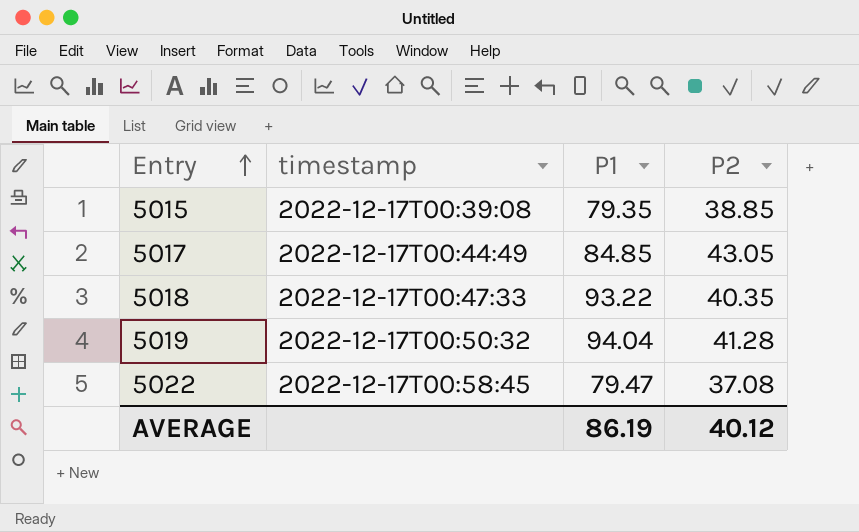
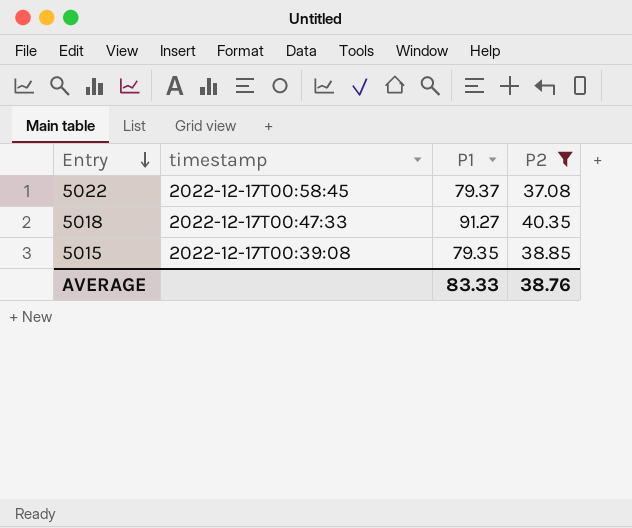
filter: none -> P2 <= 40.35
row order: Entry ascending -> Entry descending
5022 | P1: 79.47 -> 79.37
5018 | P1: 93.22 -> 91.27
AVERAGE | P1: 86.19 -> 83.33
AVERAGE | P2: 40.12 -> 38.76

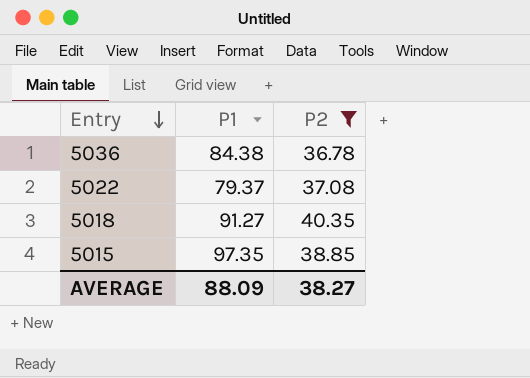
column timestamp | position: 2 -> none
row 5036: none -> 84.38 | 36.78
5015 | P1: 79.35 -> 97.35
AVERAGE | P1: 83.33 -> 88.09
AVERAGE | P2: 38.76 -> 38.27

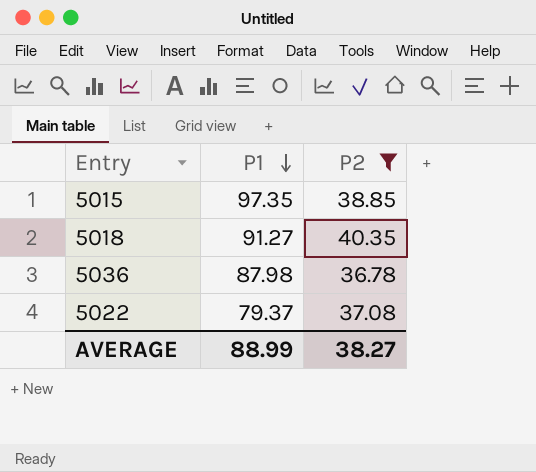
row order: Entry descending -> P1 descending
5036 | P1: 84.38 -> 87.98
AVERAGE | P1: 88.09 -> 88.99

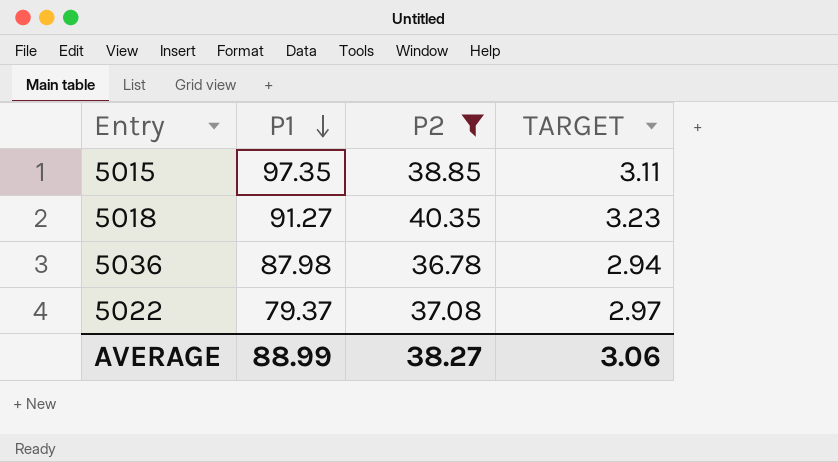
column TARGET | formula: none -> [P2] * 0.08

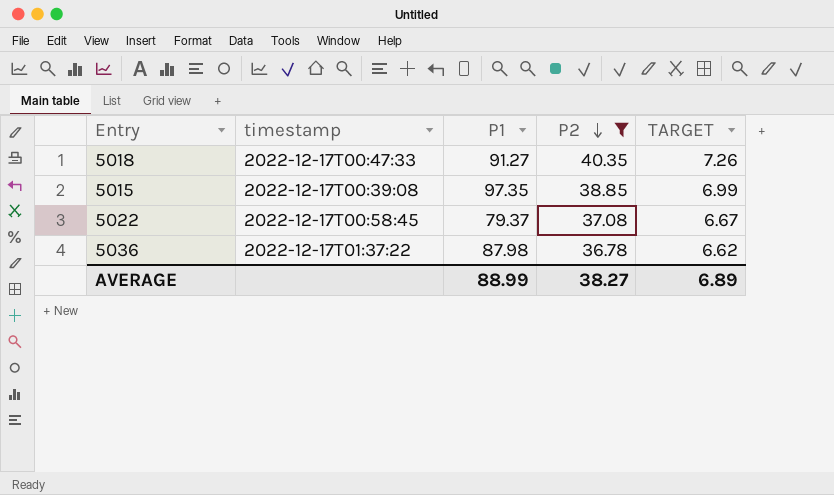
row order: P1 descending -> P2 descending
column timestamp | position: none -> 2
column TARGET | formula: [P2] * 0.08 -> [P2] * 0.18
AVERAGE | TARGET: 3.06 -> 6.89

